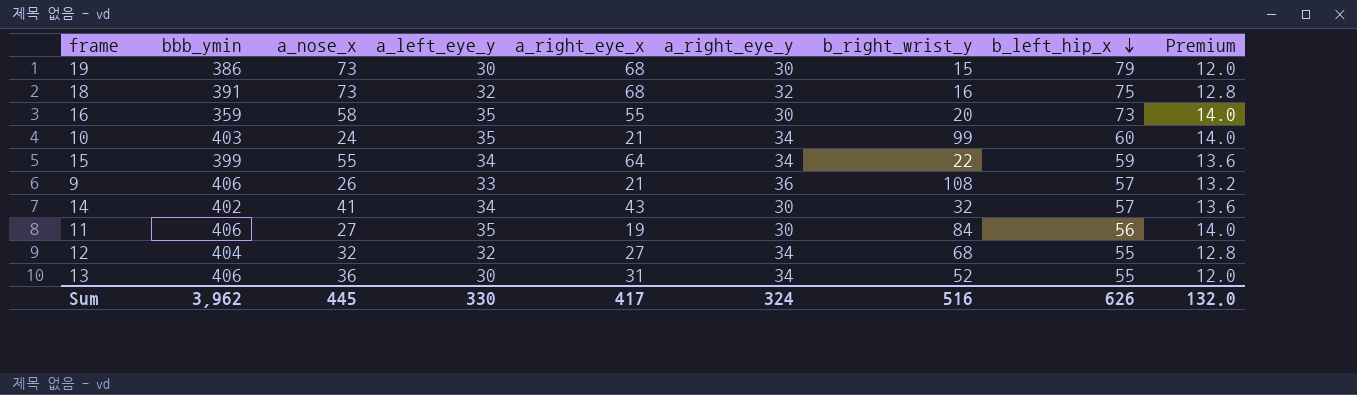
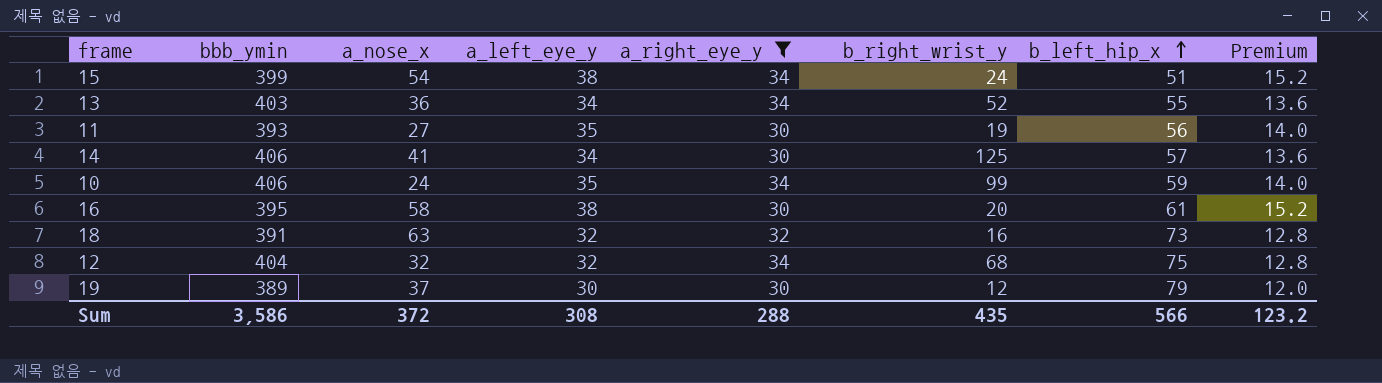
filter: none -> a_right_eye_y != 36
row order: b_left_hip_x descending -> b_left_hip_x ascending
column a_right_eye_x | position: 5 -> none
15 | a_nose_x: 55 -> 54
15 | a_left_eye_y: 34 -> 38
15 | b_right_wrist_y: 22 -> 24
15 | b_left_hip_x: 59 -> 51
15 | Premium: 13.6 -> 15.2
13 | bbb_ymin: 406 -> 403
13 | a_left_eye_y: 30 -> 34
13 | Premium: 12.0 -> 13.6
11 | bbb_ymin: 406 -> 393
11 | b_right_wrist_y: 84 -> 19
14 | bbb_ymin: 402 -> 406
14 | b_right_wrist_y: 32 -> 125
10 | bbb_ymin: 403 -> 406
10 | b_left_hip_x: 60 -> 59
16 | bbb_ymin: 359 -> 395
16 | a_left_eye_y: 35 -> 38
16 | b_left_hip_x: 73 -> 61
16 | Premium: 14.0 -> 15.2
18 | a_nose_x: 73 -> 63
18 | b_left_hip_x: 75 -> 73
12 | b_left_hip_x: 55 -> 75
19 | bbb_ymin: 386 -> 389
19 | a_nose_x: 73 -> 37
19 | b_right_wrist_y: 15 -> 12
Sum | bbb_ymin: 3,962 -> 3,586
Sum | a_nose_x: 445 -> 372
Sum | a_left_eye_y: 330 -> 308
Sum | a_right_eye_y: 324 -> 288
Sum | b_right_wrist_y: 516 -> 435
Sum | b_left_hip_x: 626 -> 566
Sum | Premium: 132.0 -> 123.2

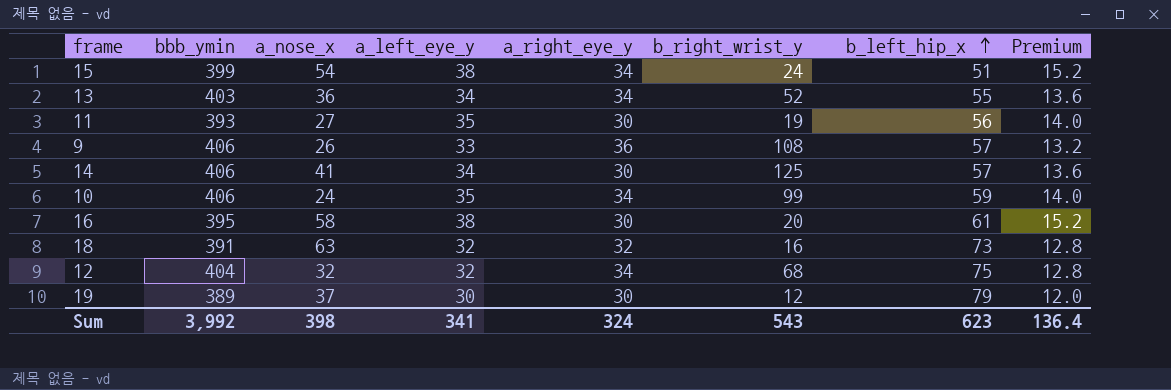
filter: a_right_eye_y != 36 -> none
Sum | bbb_ymin: 3,586 -> 3,992
Sum | a_nose_x: 372 -> 398
Sum | a_left_eye_y: 308 -> 341
Sum | a_right_eye_y: 288 -> 324
Sum | b_right_wrist_y: 435 -> 543
Sum | b_left_hip_x: 566 -> 623
Sum | Premium: 123.2 -> 136.4

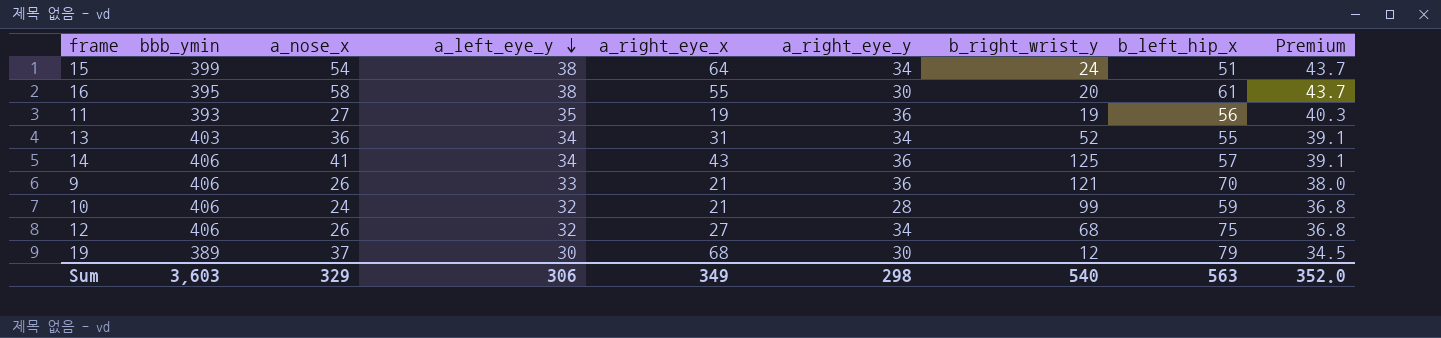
row order: b_left_hip_x ascending -> a_left_eye_y descending
column a_right_eye_x | position: none -> 5
column Premium | formula: [a_left_eye_y] * 0.4 -> [a_left_eye_y] * 1.15
row 18: 391 | 63 | 32 | 32 | 16 | 73 | 12.8 -> none
11 | a_right_eye_y: 30 -> 36
14 | a_right_eye_y: 30 -> 36
9 | b_right_wrist_y: 108 -> 121
9 | b_left_hip_x: 57 -> 70
10 | a_left_eye_y: 35 -> 32
10 | a_right_eye_y: 34 -> 28
12 | bbb_ymin: 404 -> 406
12 | a_nose_x: 32 -> 26
Sum | bbb_ymin: 3,992 -> 3,603
Sum | a_nose_x: 398 -> 329
Sum | a_left_eye_y: 341 -> 306
Sum | a_right_eye_y: 324 -> 298
Sum | b_right_wrist_y: 543 -> 540
Sum | b_left_hip_x: 623 -> 563
Sum | Premium: 136.4 -> 352.0

